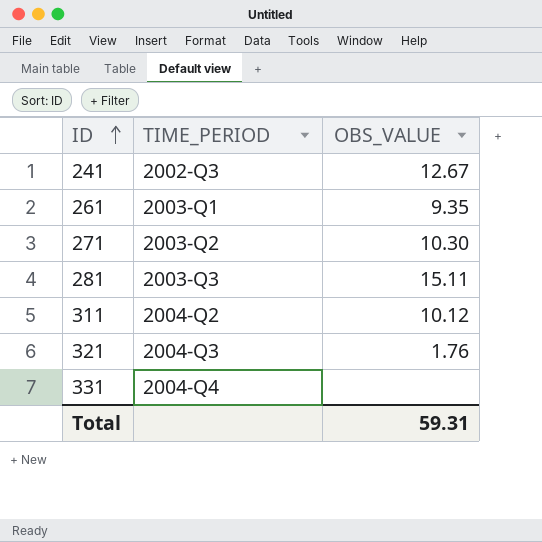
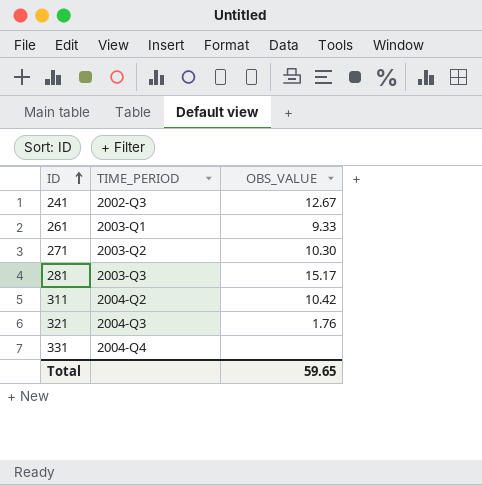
261 | OBS_VALUE: 9.35 -> 9.33
281 | OBS_VALUE: 15.11 -> 15.17
311 | OBS_VALUE: 10.12 -> 10.42
Total | OBS_VALUE: 59.31 -> 59.65

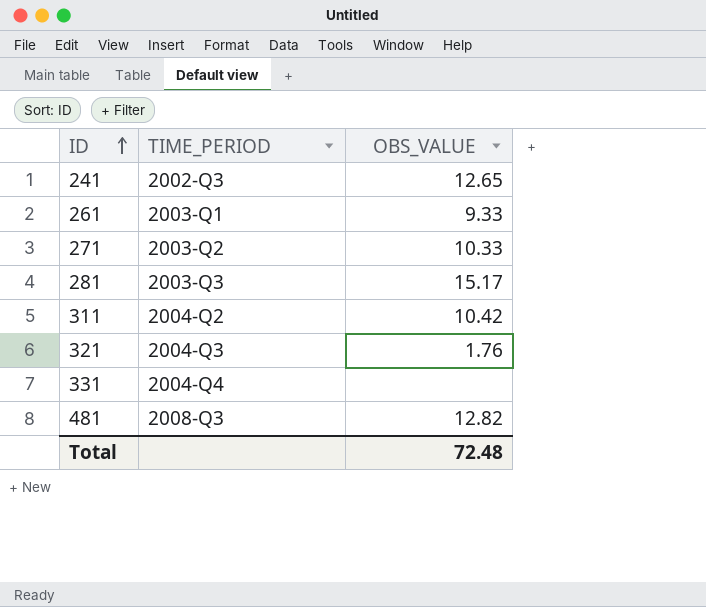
241 | OBS_VALUE: 12.67 -> 12.65
271 | OBS_VALUE: 10.30 -> 10.33
row 481: none -> 2008-Q3 | 12.82
Total | OBS_VALUE: 59.65 -> 72.48

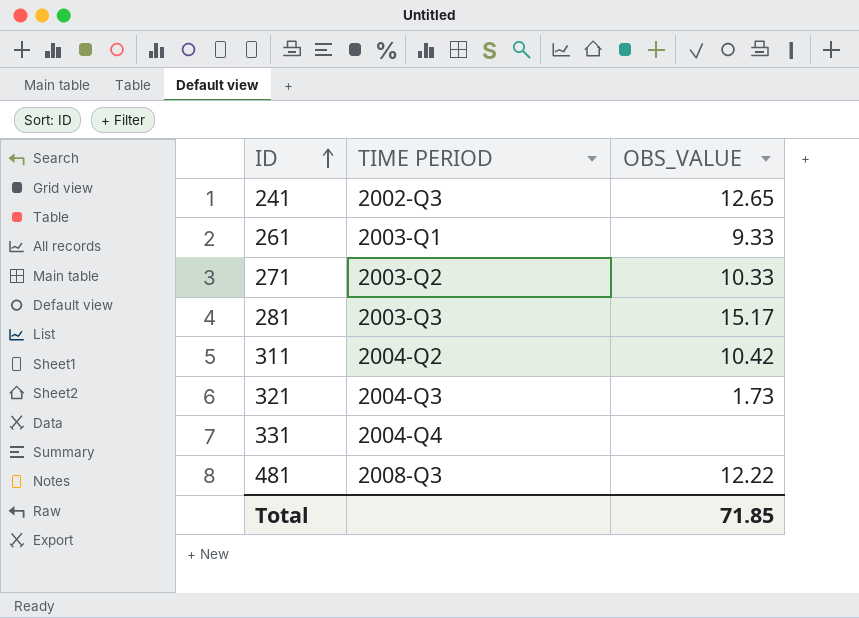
column name: TIME_PERIOD -> TIME PERIOD
321 | OBS_VALUE: 1.76 -> 1.73
481 | OBS_VALUE: 12.82 -> 12.22
Total | OBS_VALUE: 72.48 -> 71.85

